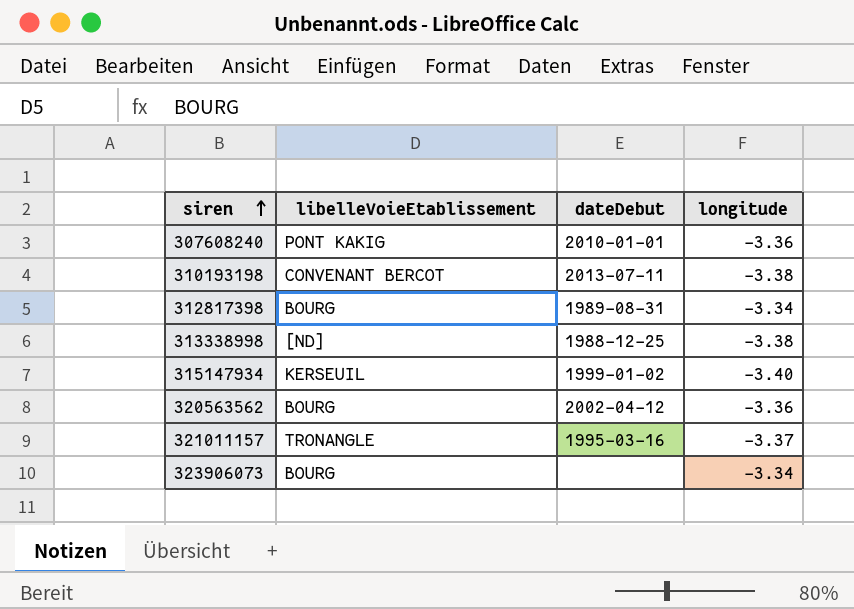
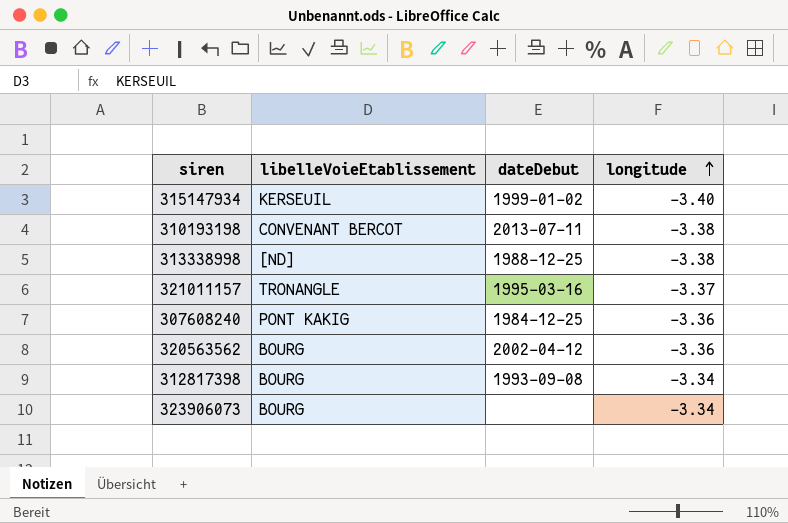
row order: siren ascending -> longitude ascending
307608240 | dateDebut: 2010-01-01 -> 1984-12-25
312817398 | dateDebut: 1989-08-31 -> 1993-09-08

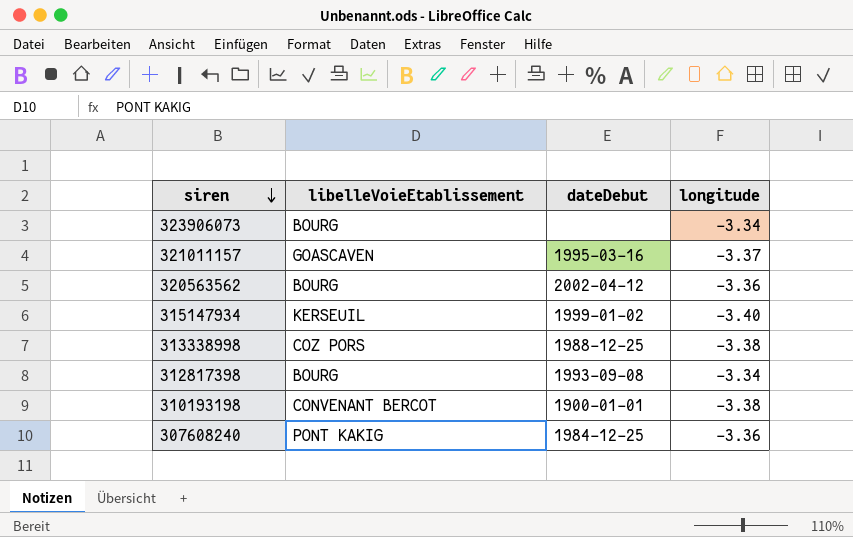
row order: longitude ascending -> siren descending
321011157 | libelleVoieEtablissement: TRONANGLE -> GOASCAVEN
313338998 | libelleVoieEtablissement: [ND] -> COZ PORS
310193198 | dateDebut: 2013-07-11 -> 1900-01-01

